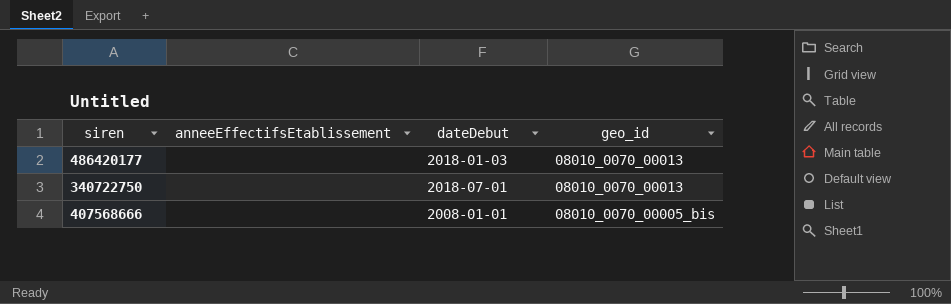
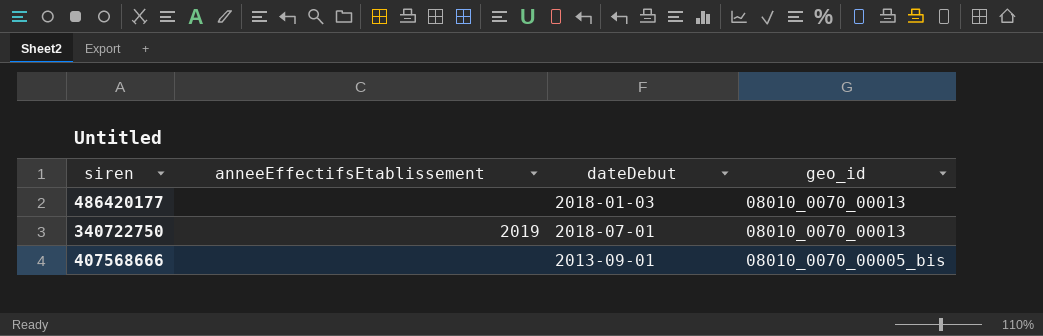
340722750 | anneeEffectifsEtablissement: none -> 2019
407568666 | dateDebut: 2008-01-01 -> 2013-09-01

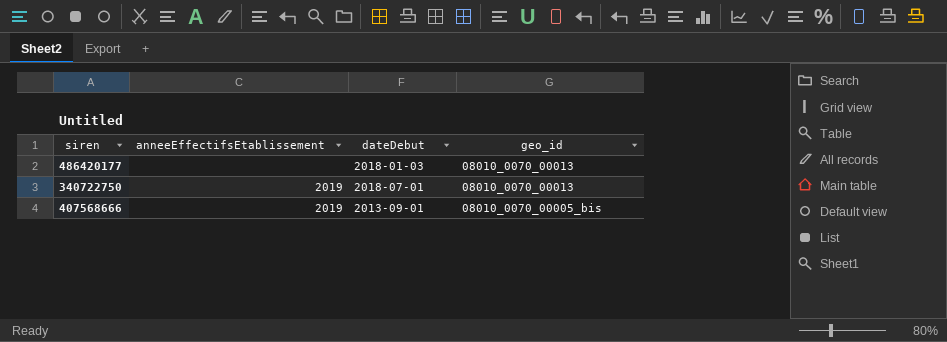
407568666 | anneeEffectifsEtablissement: none -> 2019

